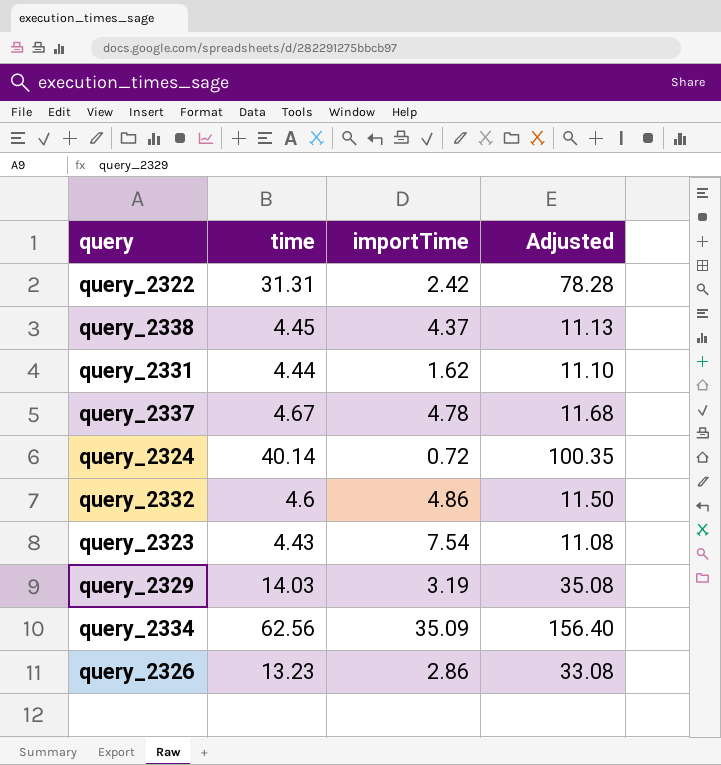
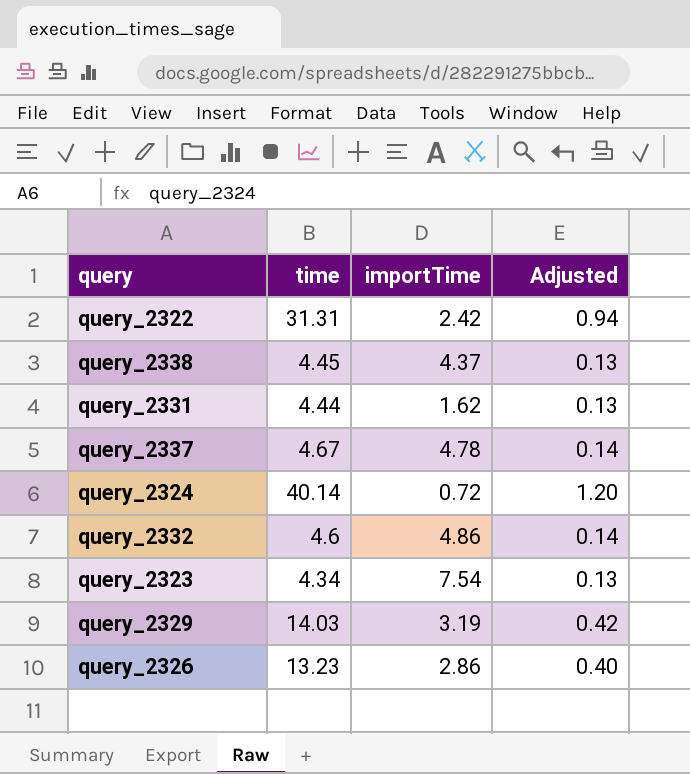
column Adjusted | formula: [time] * 2.5 -> [time] * 0.03
row query_2334: 62.56 | 35.09 | 156.40 -> none
query_2323 | time: 4.43 -> 4.34

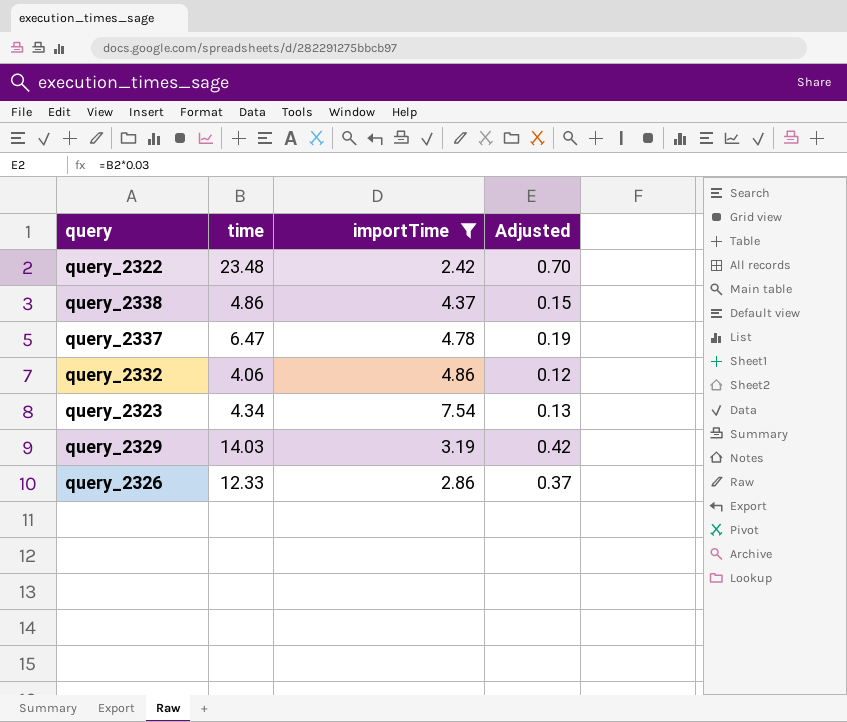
filter: none -> importTime >= 2.42
query_2322 | time: 31.31 -> 23.48
query_2322 | Adjusted: 0.94 -> 0.70
query_2338 | time: 4.45 -> 4.86
query_2338 | Adjusted: 0.13 -> 0.15
query_2337 | time: 4.67 -> 6.47
query_2337 | Adjusted: 0.14 -> 0.19
query_2332 | time: 4.6 -> 4.06
query_2332 | Adjusted: 0.14 -> 0.12
query_2326 | time: 13.23 -> 12.33
query_2326 | Adjusted: 0.40 -> 0.37

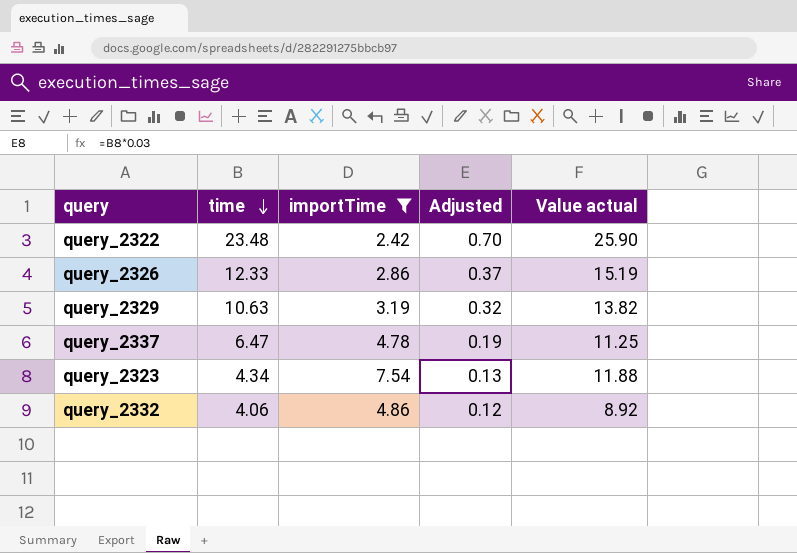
row order: none -> time descending
column Value actual | formula: none -> [time] + [importTime]
row query_2338: 4.86 | 4.37 | 0.15 -> none
query_2329 | time: 14.03 -> 10.63
query_2329 | Adjusted: 0.42 -> 0.32

